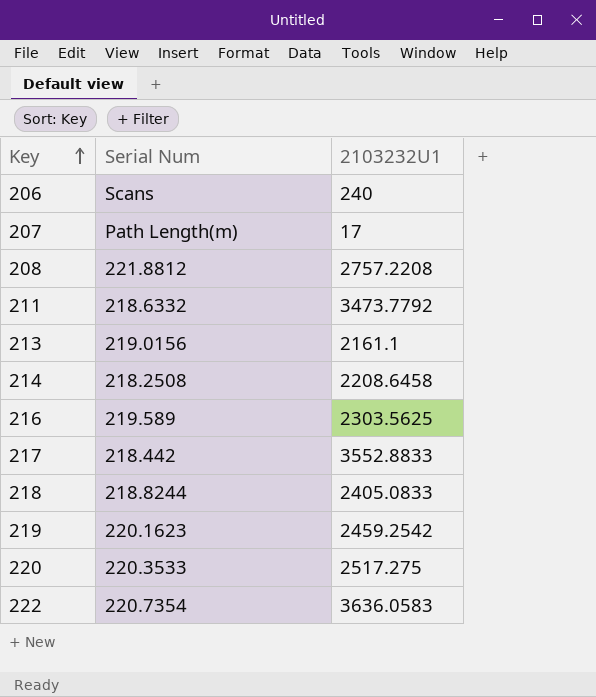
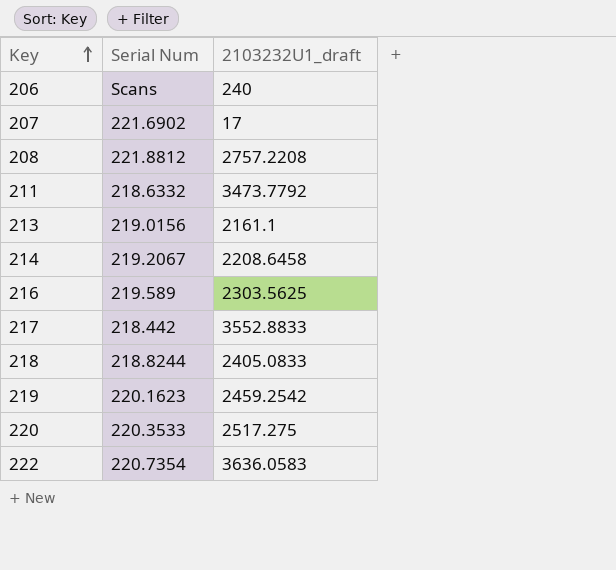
column name: 2103232U1 -> 2103232U1_draft
207 | Serial Num: Path Length(m) -> 221.6902
214 | Serial Num: 218.2508 -> 219.2067

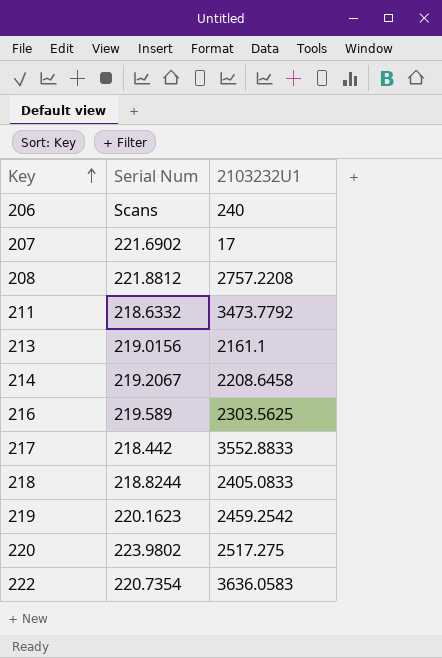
column name: 2103232U1_draft -> 2103232U1
220 | Serial Num: 220.3533 -> 223.9802

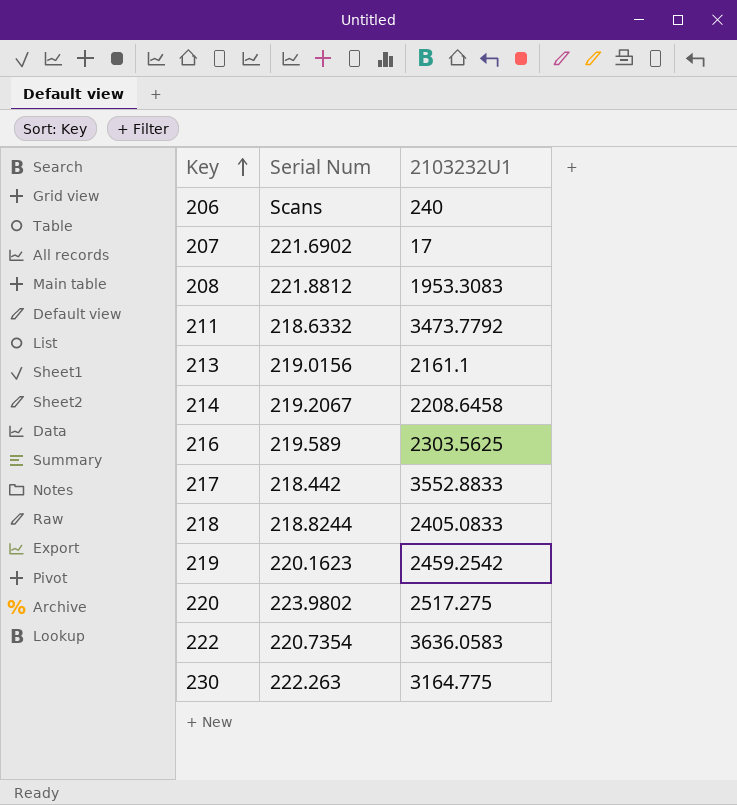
208 | 2103232U1: 2757.2208 -> 1953.3083
row 230: none -> 222.263 | 3164.775

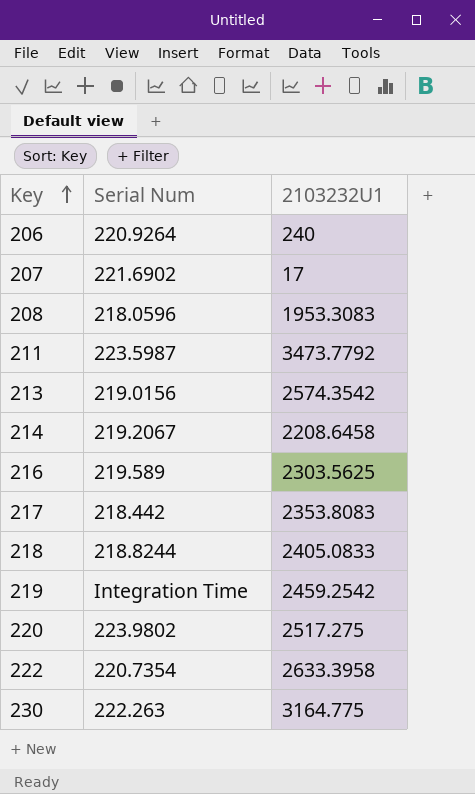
206 | Serial Num: Scans -> 220.9264
208 | Serial Num: 221.8812 -> 218.0596
211 | Serial Num: 218.6332 -> 223.5987
213 | 2103232U1: 2161.1 -> 2574.3542
217 | 2103232U1: 3552.8833 -> 2353.8083
219 | Serial Num: 220.1623 -> Integration Time
222 | 2103232U1: 3636.0583 -> 2633.3958

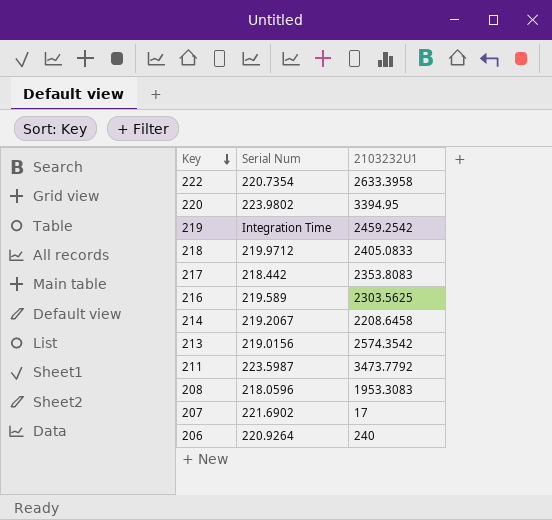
row order: Key ascending -> Key descending
row 230: 222.263 | 3164.775 -> none
220 | 2103232U1: 2517.275 -> 3394.95
218 | Serial Num: 218.8244 -> 219.9712

